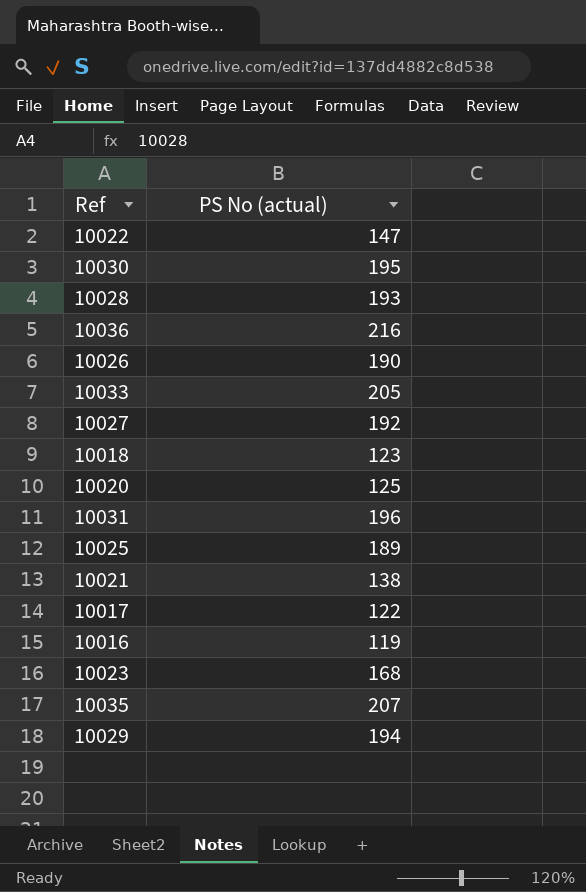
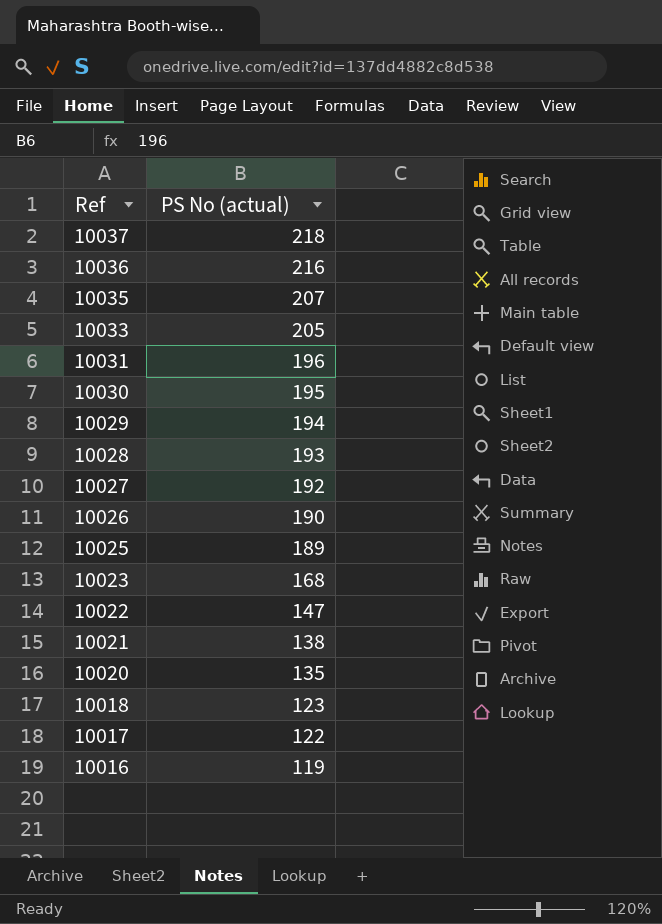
row order: none -> Ref descending
row 10037: none -> 218
10020 | PS No (actual): 125 -> 135

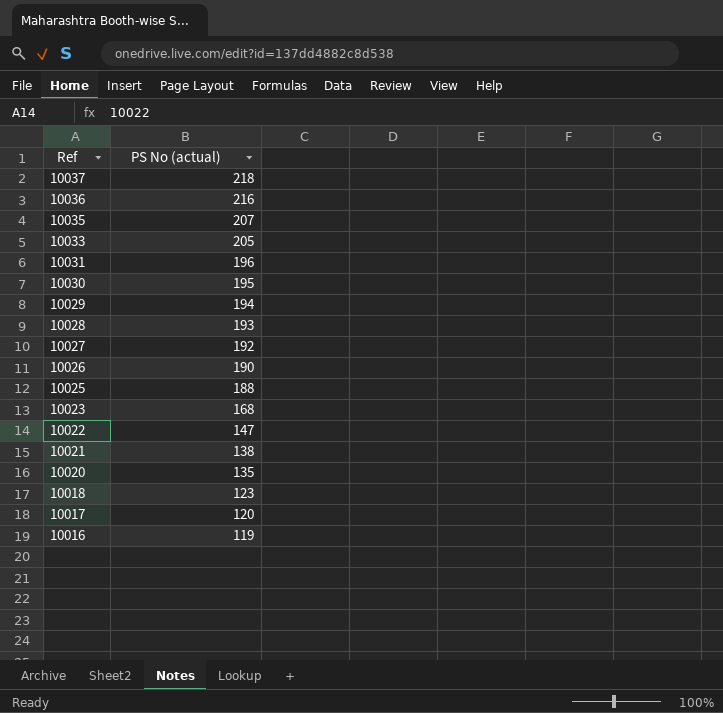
10025 | PS No (actual): 189 -> 188
10017 | PS No (actual): 122 -> 120

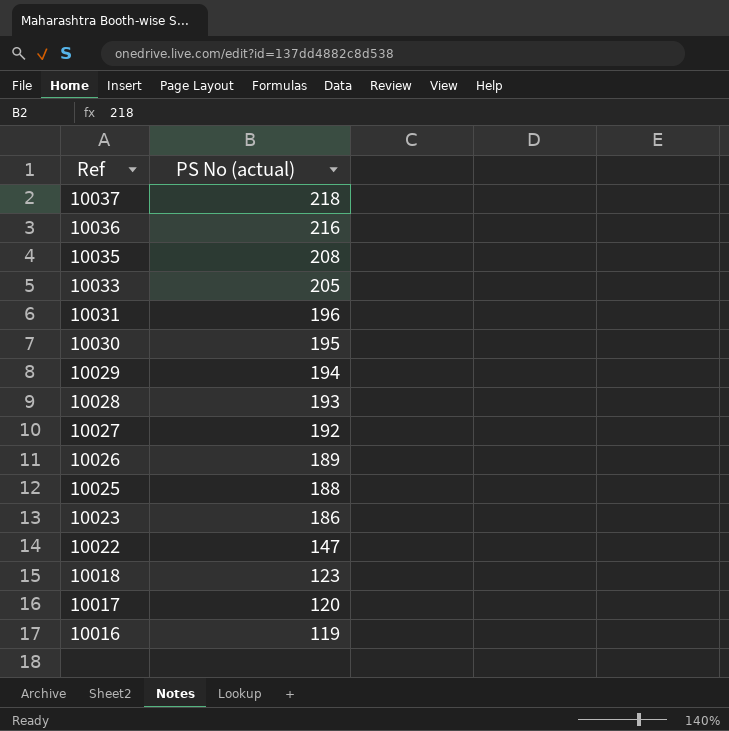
row 10021: 138 -> none
row 10020: 135 -> none
10035 | PS No (actual): 207 -> 208
10026 | PS No (actual): 190 -> 189
10023 | PS No (actual): 168 -> 186

